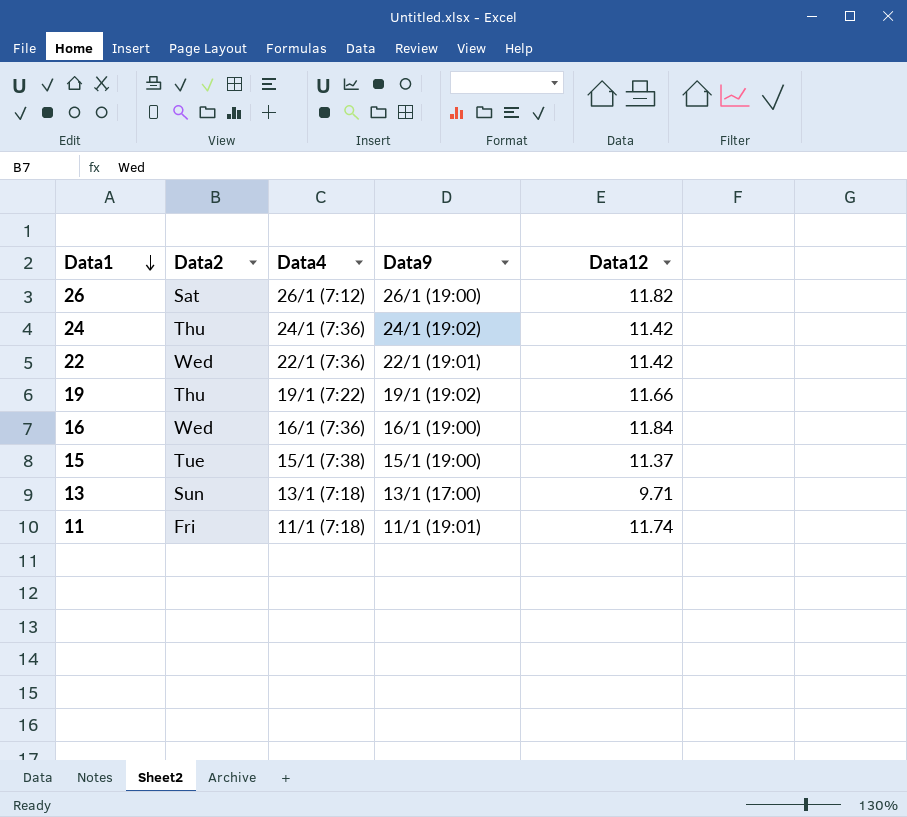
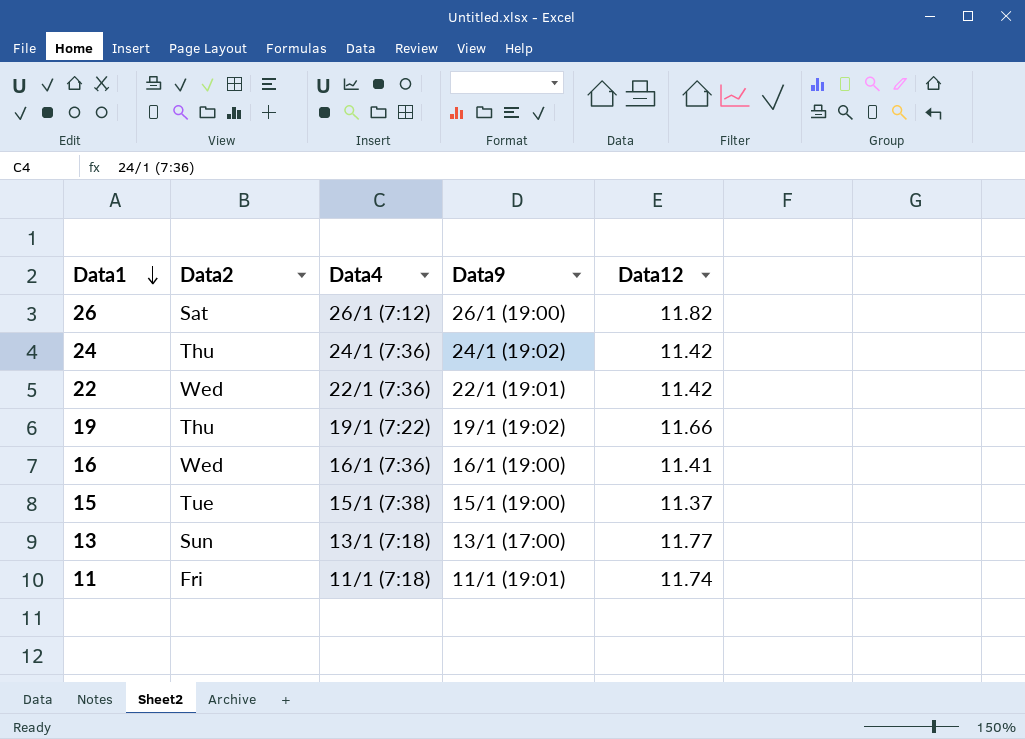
16 | Data12: 11.84 -> 11.41
13 | Data12: 9.71 -> 11.77

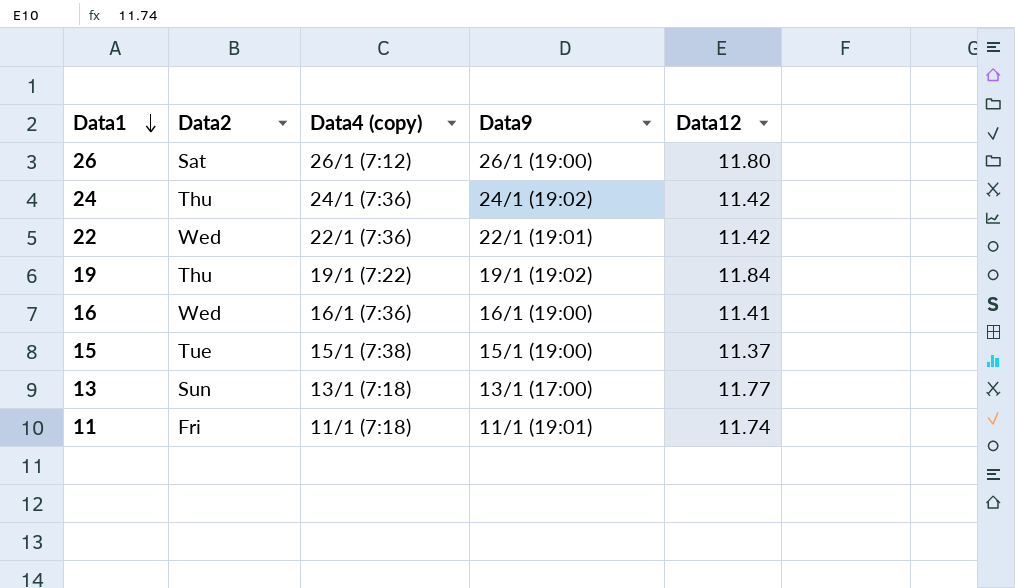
column name: Data4 -> Data4 (copy)
26 | Data12: 11.82 -> 11.80
19 | Data12: 11.66 -> 11.84

